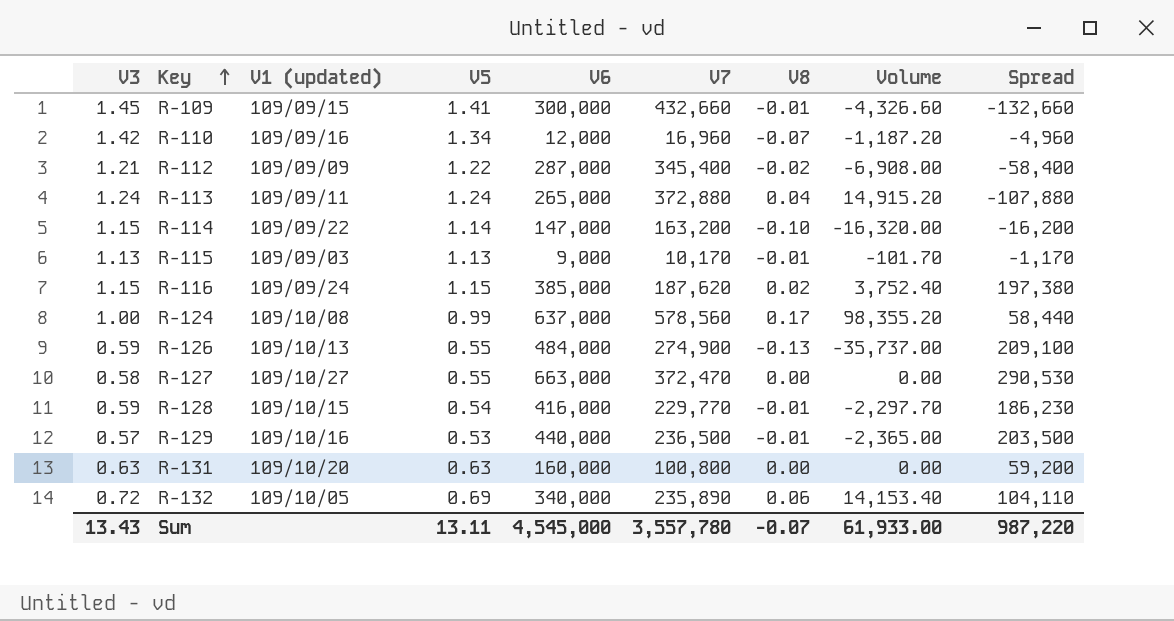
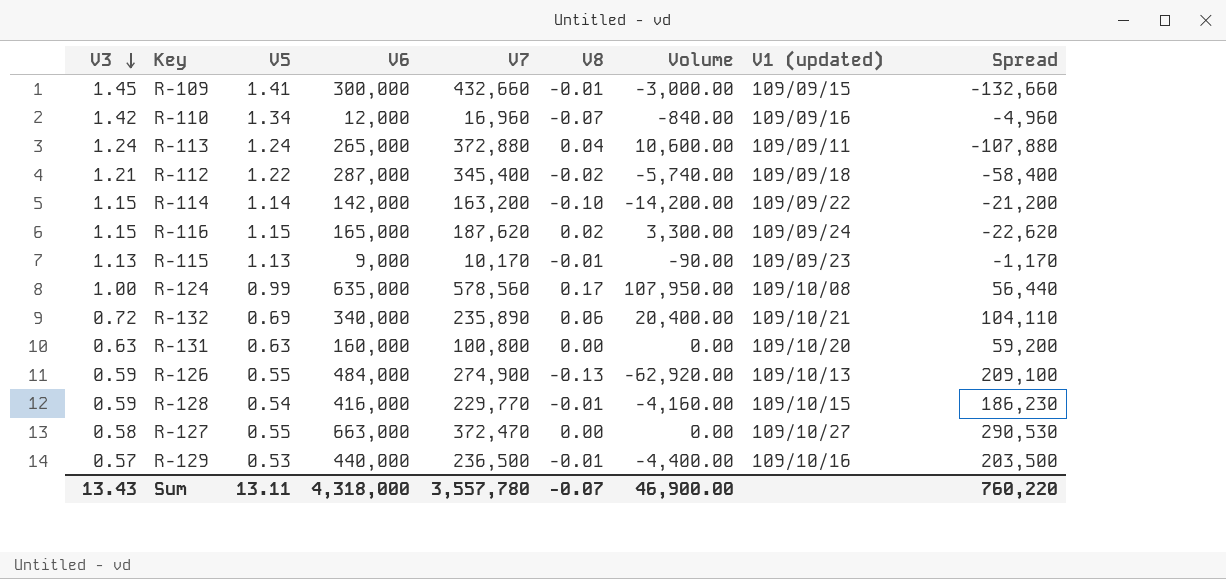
row order: Key ascending -> V3 descending
column Volume | formula: [V7] * [V8] -> [V6] * [V8]
column V1 (updated) | position: 3 -> 8
R-112 | V1 (updated): 109/09/09 -> 109/09/18
R-114 | V6: 147,000 -> 142,000
R-114 | Spread: -16,200 -> -21,200
R-116 | V6: 385,000 -> 165,000
R-116 | Spread: 197,380 -> -22,620
R-115 | V1 (updated): 109/09/03 -> 109/09/23
R-124 | V6: 637,000 -> 635,000
R-124 | Spread: 58,440 -> 56,440
R-132 | V1 (updated): 109/10/05 -> 109/10/21
Sum | V6: 4,545,000 -> 4,318,000
Sum | Volume: 61,933.00 -> 46,900.00
Sum | Spread: 987,220 -> 760,220

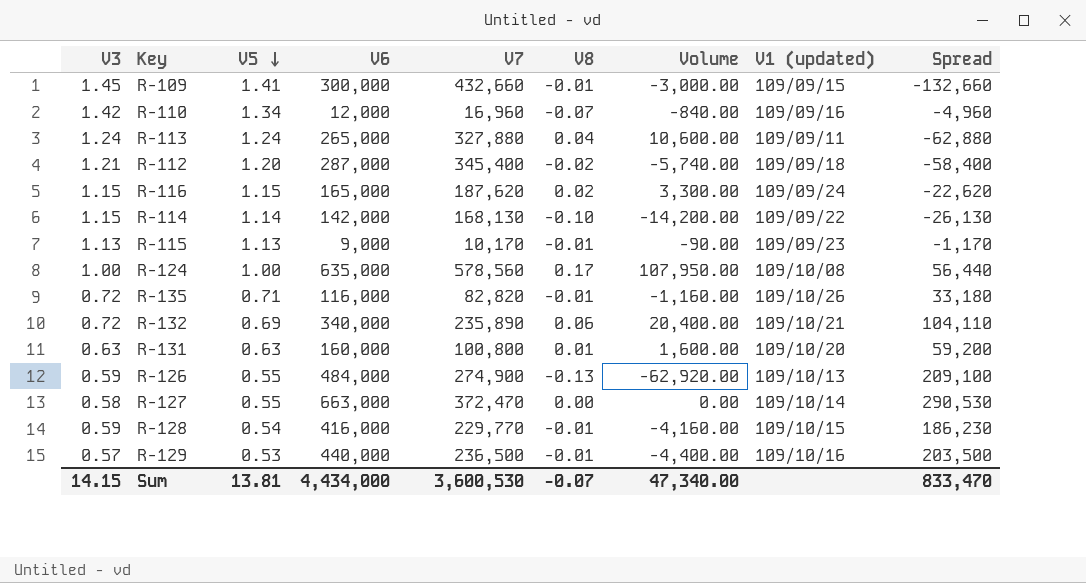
row order: V3 descending -> V5 descending
R-113 | V7: 372,880 -> 327,880
R-113 | Spread: -107,880 -> -62,880
R-112 | V5: 1.22 -> 1.20
R-114 | V7: 163,200 -> 168,130
R-114 | Spread: -21,200 -> -26,130
R-124 | V5: 0.99 -> 1.00
row R-135: none -> 0.72 | 0.71 | 116,000 | 82,820 | -0.01 | -1,160.00 | 109/10/26 | 33,180
R-131 | V8: 0.00 -> 0.01
R-131 | Volume: 0.00 -> 1,600.00
R-127 | V1 (updated): 109/10/27 -> 109/10/14
Sum | V3: 13.43 -> 14.15
Sum | V5: 13.11 -> 13.81
Sum | V6: 4,318,000 -> 4,434,000
Sum | V7: 3,557,780 -> 3,600,530
Sum | Volume: 46,900.00 -> 47,340.00
Sum | Spread: 760,220 -> 833,470

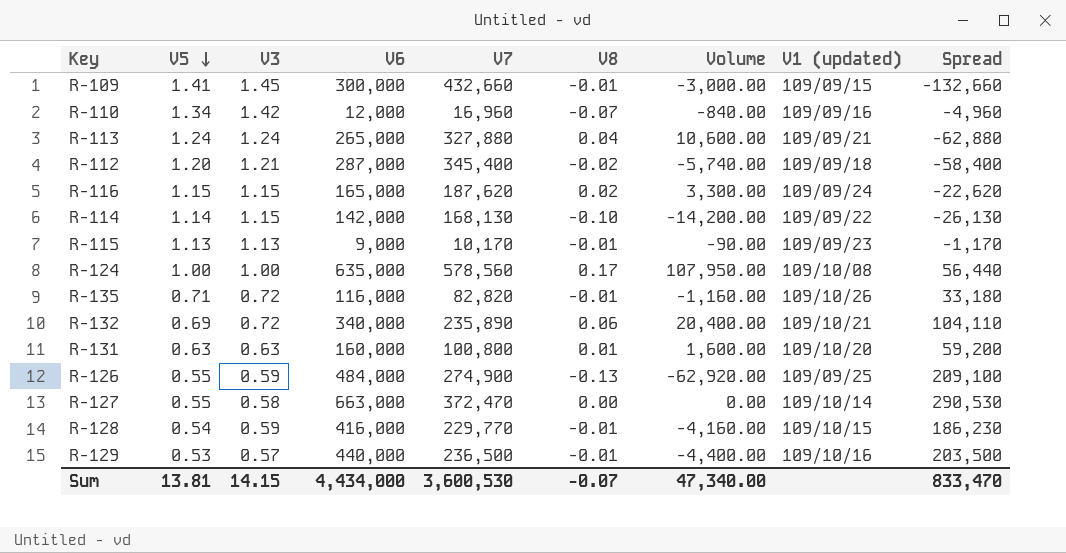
column V3 | position: 1 -> 3
R-113 | V1 (updated): 109/09/11 -> 109/09/21
R-126 | V1 (updated): 109/10/13 -> 109/09/25

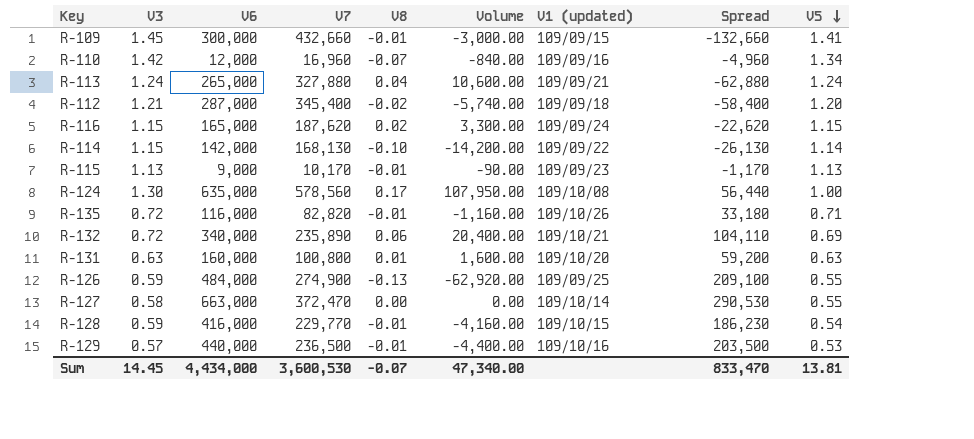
column V5 | position: 2 -> 9
R-124 | V3: 1.00 -> 1.30
Sum | V3: 14.15 -> 14.45

